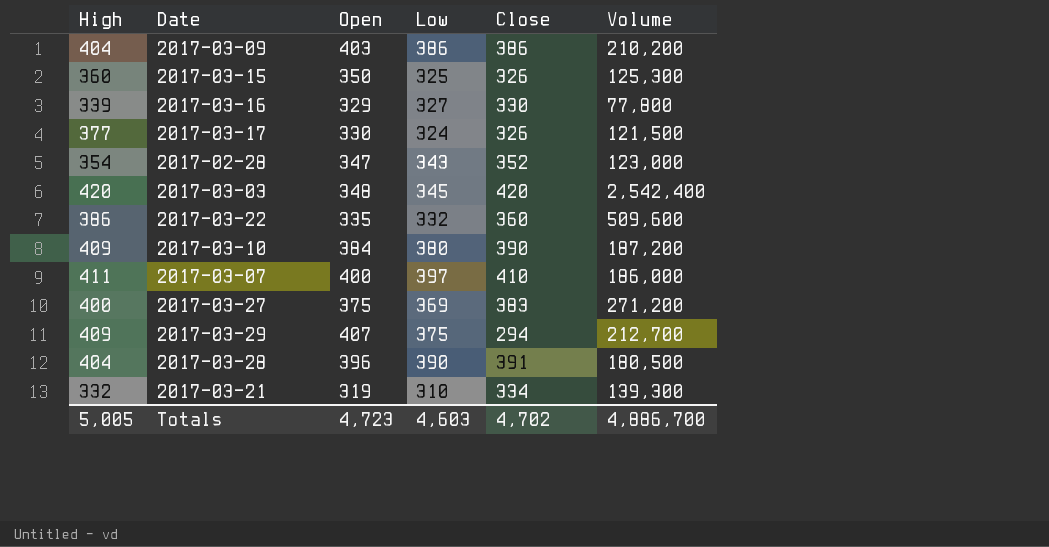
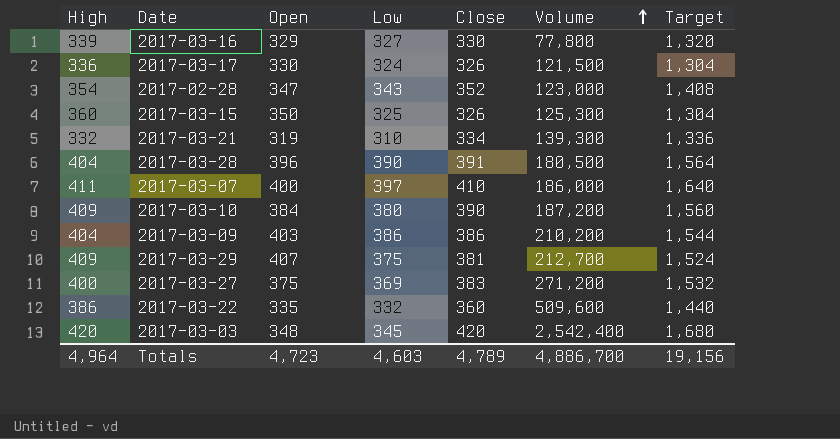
row order: none -> Volume ascending
column Target | formula: none -> [Close] * 4
2017-03-17 | High: 377 -> 336
2017-03-29 | Close: 294 -> 381
Totals | High: 5,005 -> 4,964
Totals | Close: 4,702 -> 4,789

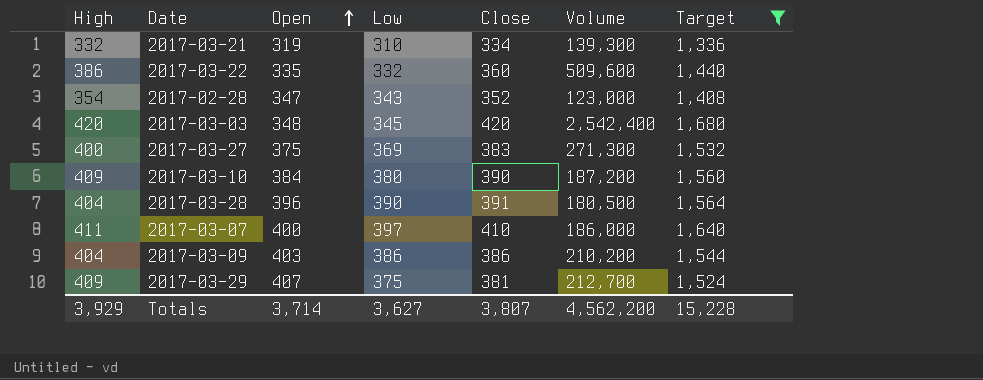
filter: none -> Target >= 1,336
row order: Volume ascending -> Open ascending
2017-03-27 | Volume: 271,200 -> 271,300
Totals | High: 4,964 -> 3,929
Totals | Open: 4,723 -> 3,714
Totals | Low: 4,603 -> 3,627
Totals | Close: 4,789 -> 3,807
Totals | Volume: 4,886,700 -> 4,562,200
Totals | Target: 19,156 -> 15,228

